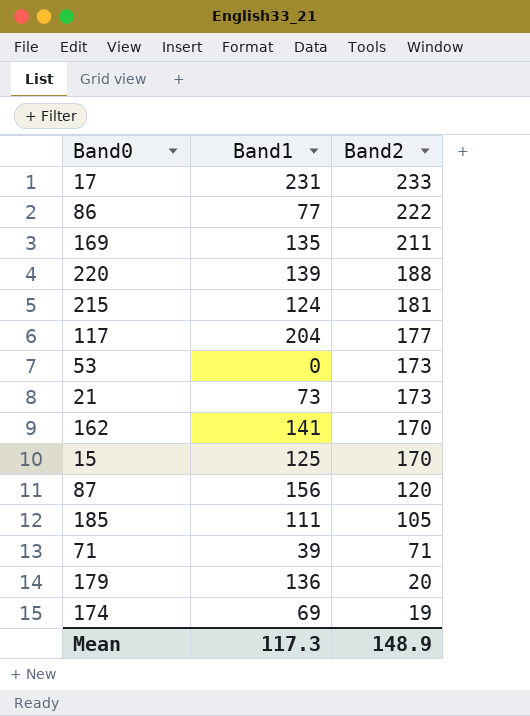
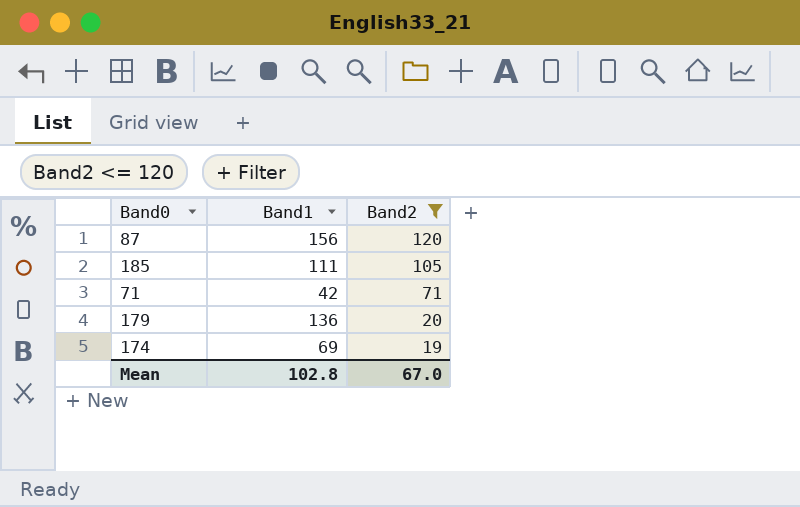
filter: none -> Band2 <= 120
71 | Band1: 39 -> 42
Mean | Band1: 117.3 -> 102.8
Mean | Band2: 148.9 -> 67.0

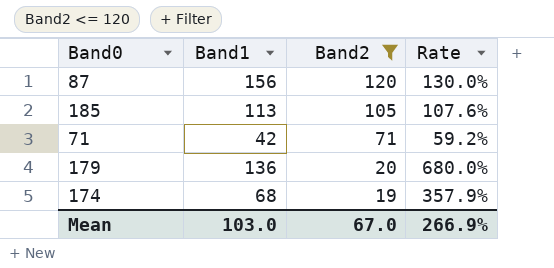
column Rate | formula: none -> [Band1] / [Band2]
185 | Band1: 111 -> 113
174 | Band1: 69 -> 68
Mean | Band1: 102.8 -> 103.0

